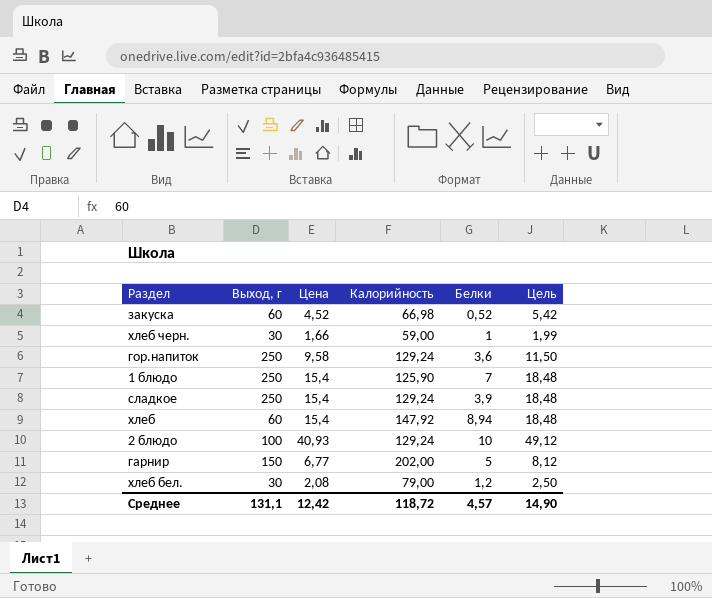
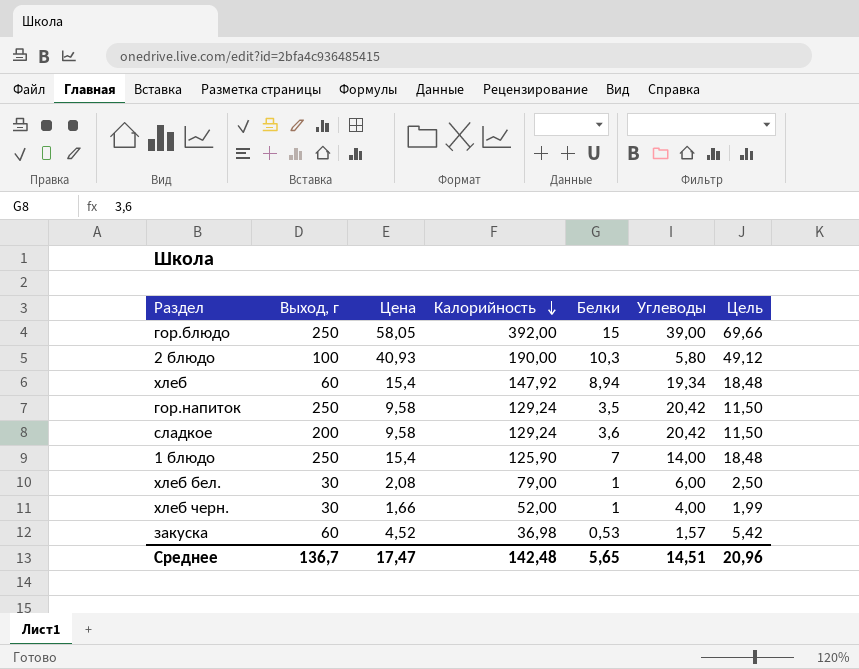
row order: none -> Калорийность descending
column Углеводы | position: none -> 6
row гарнир: 150 | 6,77 | 202,00 | 5 | 8,12 -> none
row гор.блюдо: none -> 250 | 58,05 | 392,00 | 15 | 39,00 | 69,66
2 блюдо | Калорийность: 129,24 -> 190,00
2 блюдо | Белки: 10 -> 10,3
гор.напиток | Белки: 3,6 -> 3,5
сладкое | Выход, г: 250 -> 200
сладкое | Цена: 15,4 -> 9,58
сладкое | Белки: 3,9 -> 3,6
сладкое | Цель: 18,48 -> 11,50
хлеб бел. | Белки: 1,2 -> 1
хлеб черн. | Калорийность: 59,00 -> 52,00
закуска | Калорийность: 66,98 -> 36,98
закуска | Белки: 0,52 -> 0,53
Среднее | Выход, г: 131,1 -> 136,7
Среднее | Цена: 12,42 -> 17,47
Среднее | Калорийность: 118,72 -> 142,48
Среднее | Белки: 4,57 -> 5,65
Среднее | Цель: 14,90 -> 20,96

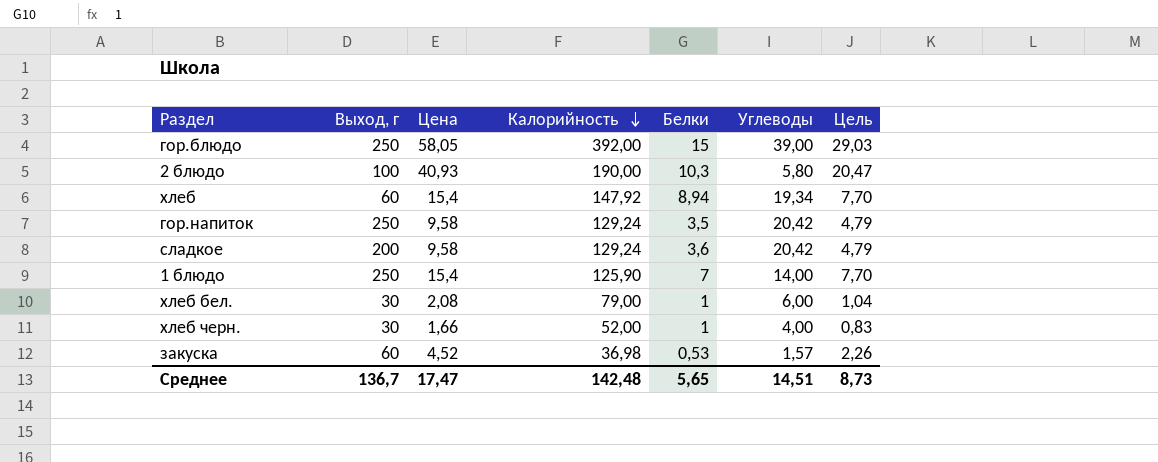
column Цель | formula: [Цена] * 1,2 -> [Цена] * 0,5
Среднее | Цель: 20,96 -> 8,73

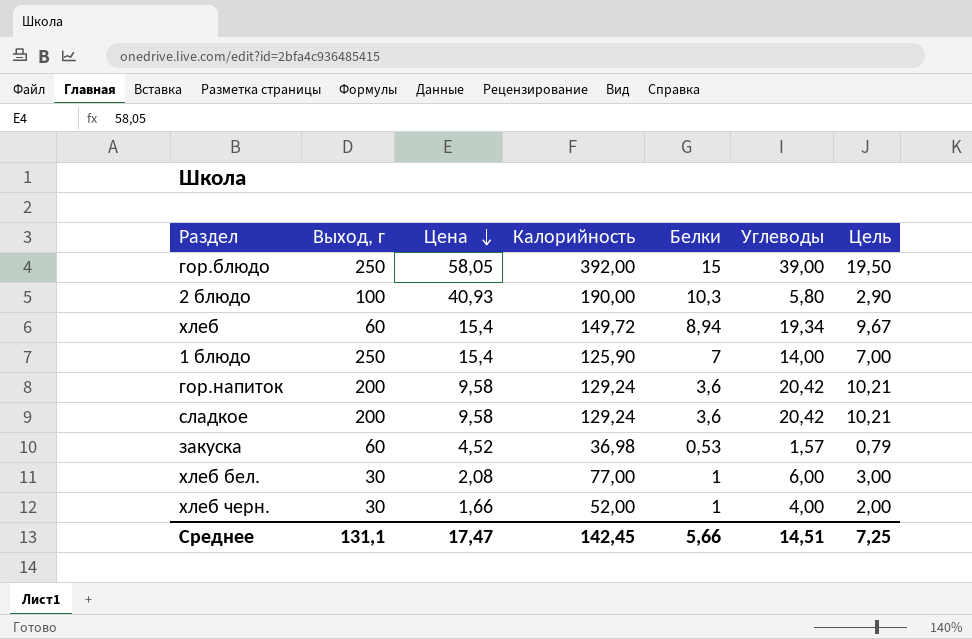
row order: Калорийность descending -> Цена descending
column Цель | formula: [Цена] * 0,5 -> [Углеводы] * 0,5
хлеб | Калорийность: 147,92 -> 149,72
гор.напиток | Выход, г: 250 -> 200
гор.напиток | Белки: 3,5 -> 3,6
хлеб бел. | Калорийность: 79,00 -> 77,00
Среднее | Выход, г: 136,7 -> 131,1
Среднее | Калорийность: 142,48 -> 142,45
Среднее | Белки: 5,65 -> 5,66
Среднее | Цель: 8,73 -> 7,25

